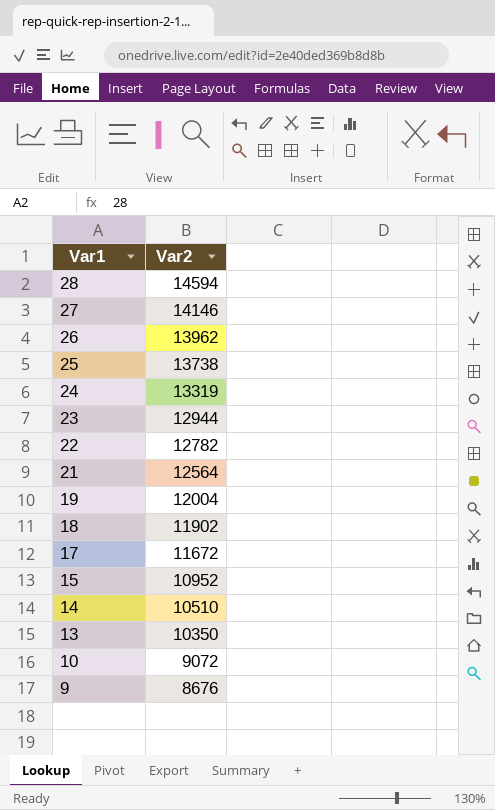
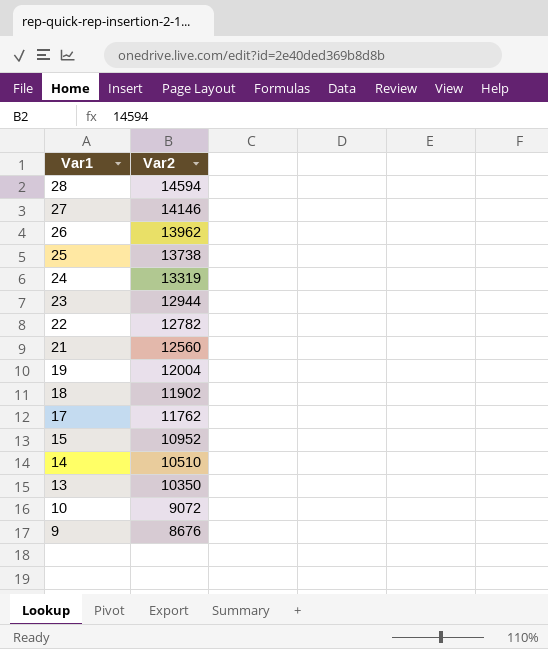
21 | Var2: 12564 -> 12560
17 | Var2: 11672 -> 11762

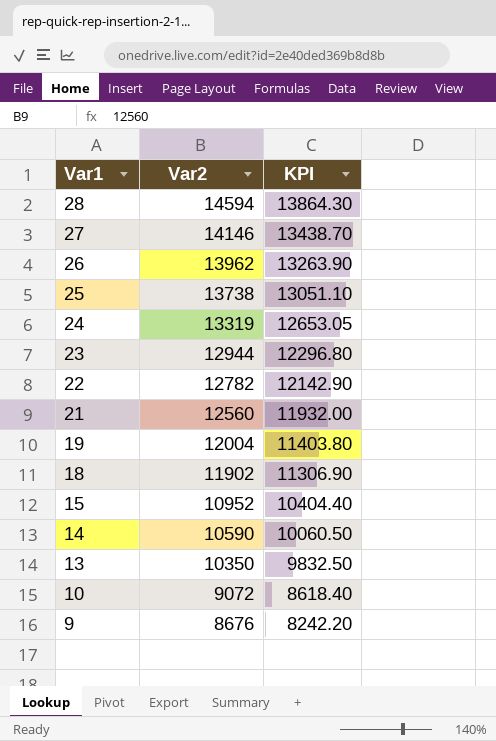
column KPI | formula: none -> [Var2] * 0.95
row 17: 11762 -> none
14 | Var2: 10510 -> 10590

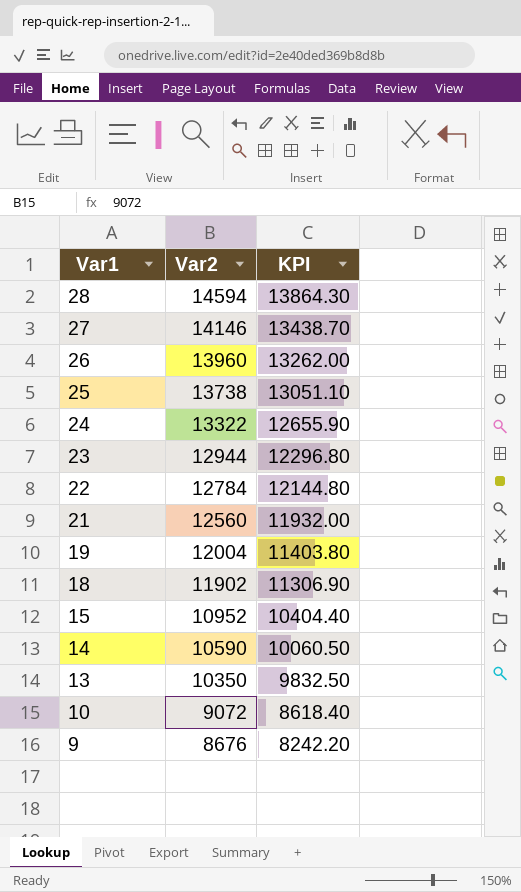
26 | Var2: 13962 -> 13960
26 | KPI: 13263.90 -> 13262.00
24 | Var2: 13319 -> 13322
24 | KPI: 12653.05 -> 12655.90
22 | Var2: 12782 -> 12784
22 | KPI: 12142.90 -> 12144.80

